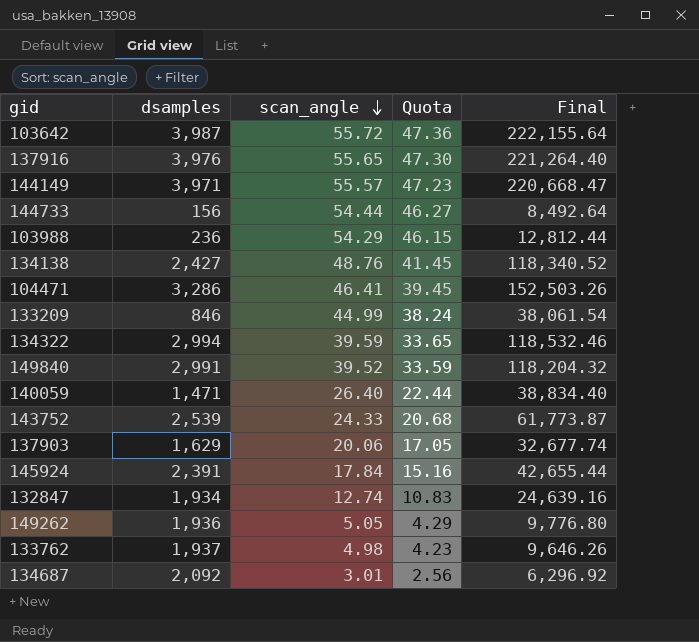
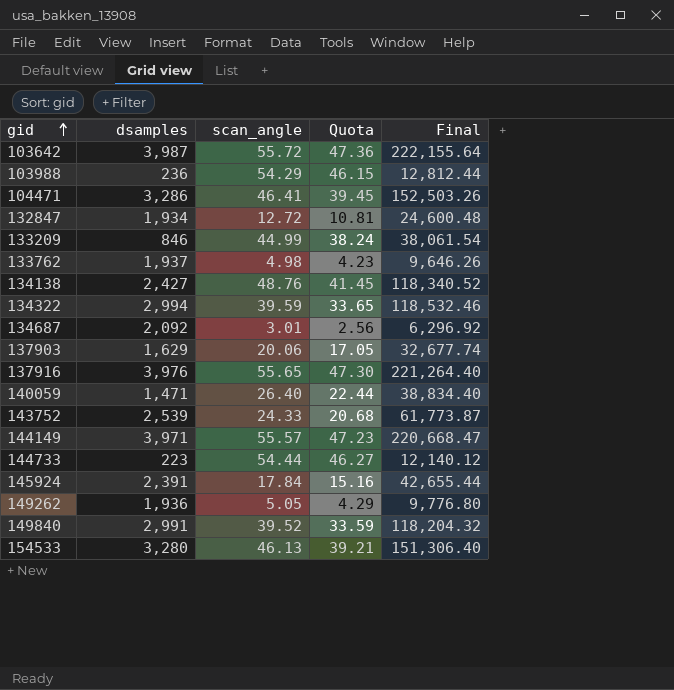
row order: scan_angle descending -> gid ascending
132847 | scan_angle: 12.74 -> 12.72
132847 | Quota: 10.83 -> 10.81
132847 | Final: 24,639.16 -> 24,600.48
144733 | dsamples: 156 -> 223
144733 | Final: 8,492.64 -> 12,140.12
row 154533: none -> 3,280 | 46.13 | 39.21 | 151,306.40

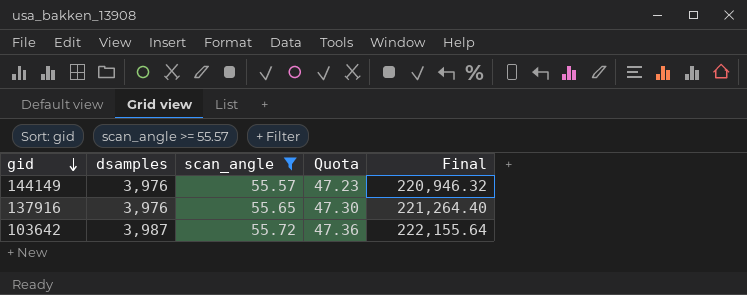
filter: none -> scan_angle >= 55.57
row order: gid ascending -> gid descending
144149 | dsamples: 3,971 -> 3,976
144149 | Final: 220,668.47 -> 220,946.32

